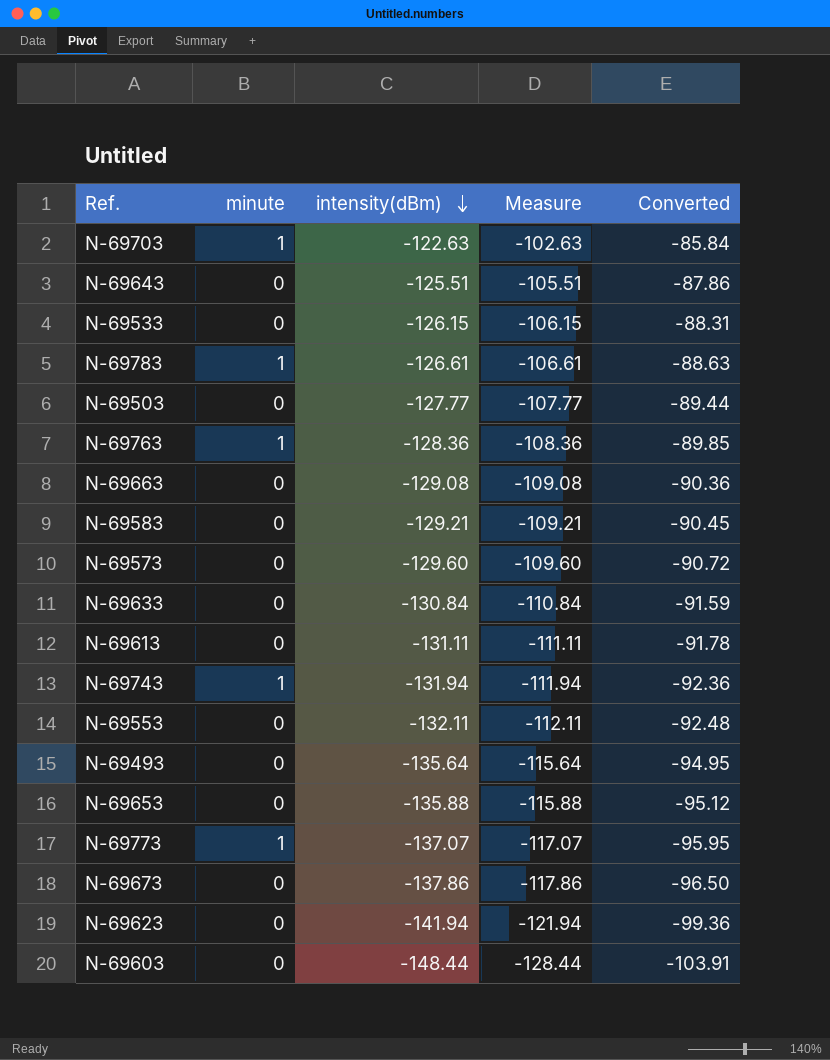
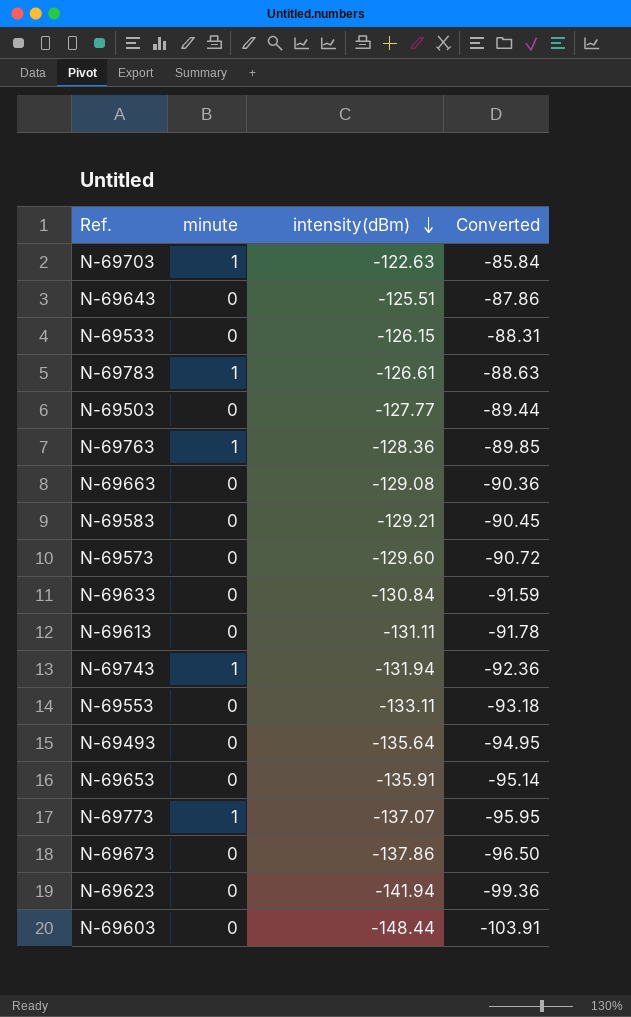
column Measure | formula: [intensity(dBm)] + 20 -> none
N-69553 | intensity(dBm): -132.11 -> -133.11
N-69553 | Converted: -92.48 -> -93.18
N-69653 | intensity(dBm): -135.88 -> -135.91
N-69653 | Converted: -95.12 -> -95.14

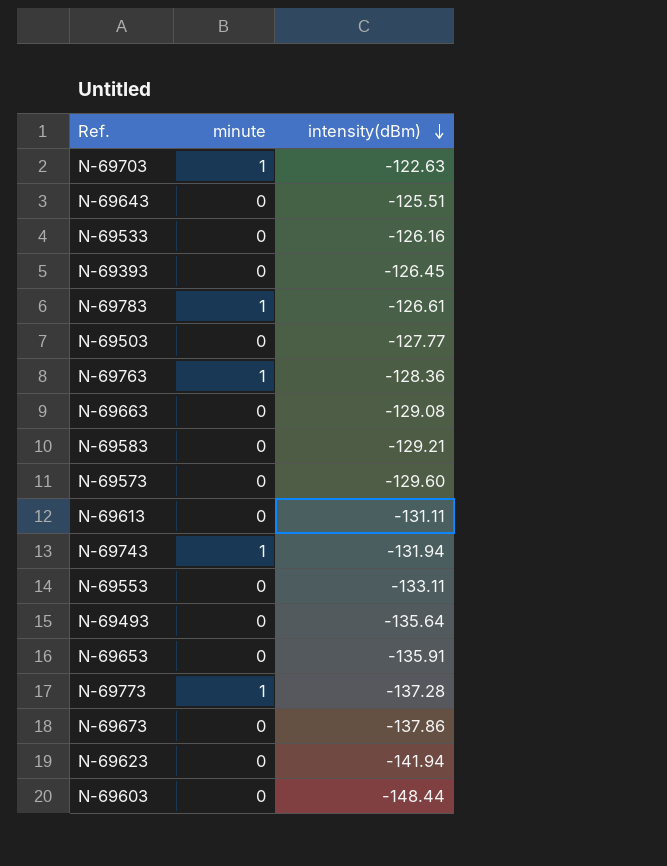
column Converted | formula: [intensity(dBm)] * 0.7 -> none
row N-69633: 0 | -130.84 | -91.59 -> none
N-69533 | intensity(dBm): -126.15 -> -126.16
row N-69393: none -> 0 | -126.45
N-69773 | intensity(dBm): -137.07 -> -137.28

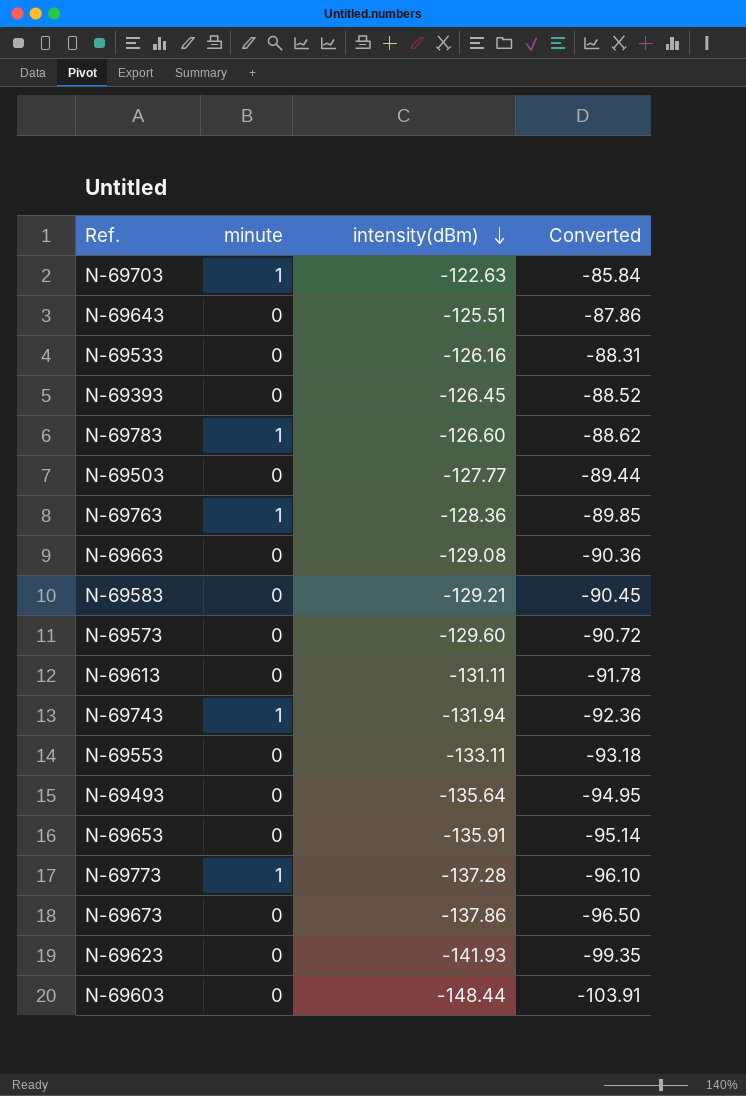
column Converted | formula: none -> [intensity(dBm)] * 0.7
N-69783 | intensity(dBm): -126.61 -> -126.60
N-69623 | intensity(dBm): -141.94 -> -141.93

